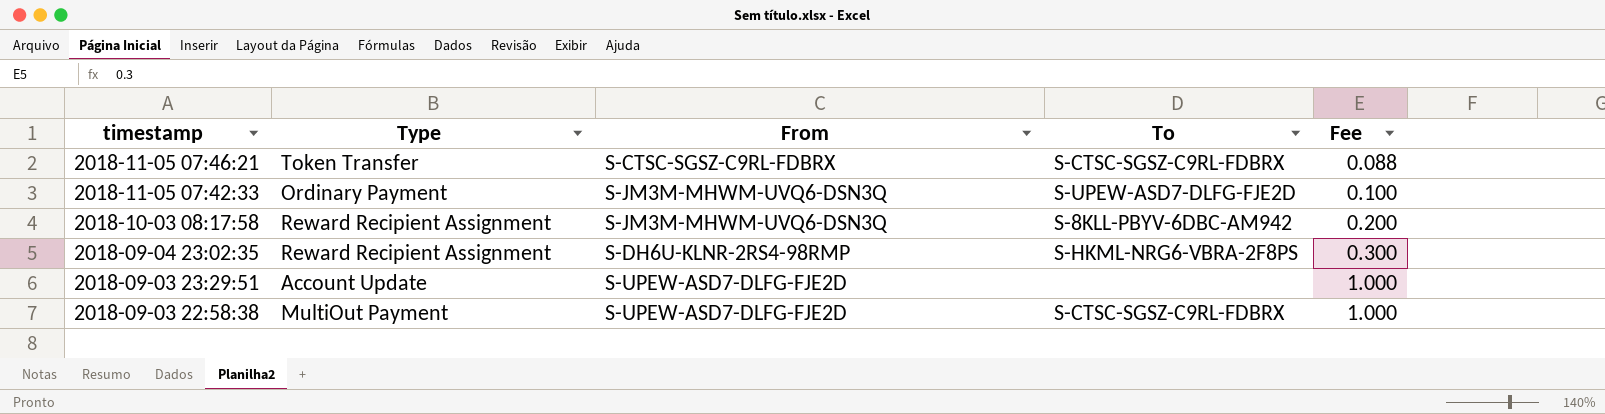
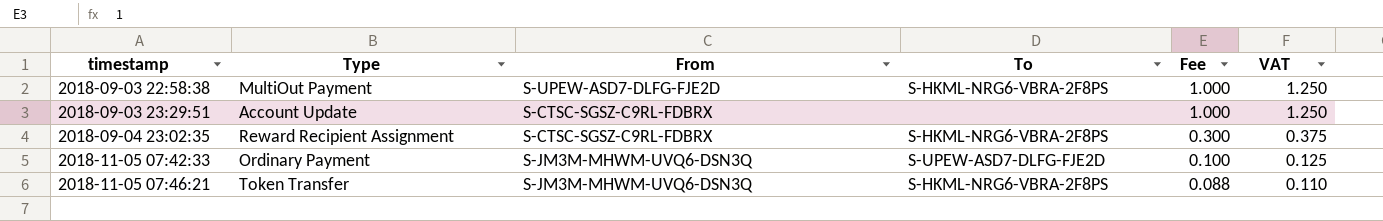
row order: timestamp descending -> timestamp ascending
column VAT | formula: none -> [Fee] * 1.25
row 2018-10-03 08:17:58: Reward Recipient Assignment | S-JM3M-MHWM-UVQ6-DSN3Q | S-8KLL-PBYV-6DBC-AM942 | 0.200 -> none
2018-09-03 22:58:38 | To: S-CTSC-SGSZ-C9RL-FDBRX -> S-HKML-NRG6-VBRA-2F8PS
2018-09-03 23:29:51 | From: S-UPEW-ASD7-DLFG-FJE2D -> S-CTSC-SGSZ-C9RL-FDBRX
2018-09-04 23:02:35 | From: S-DH6U-KLNR-2RS4-98RMP -> S-CTSC-SGSZ-C9RL-FDBRX
2018-11-05 07:46:21 | From: S-CTSC-SGSZ-C9RL-FDBRX -> S-JM3M-MHWM-UVQ6-DSN3Q
2018-11-05 07:46:21 | To: S-CTSC-SGSZ-C9RL-FDBRX -> S-HKML-NRG6-VBRA-2F8PS

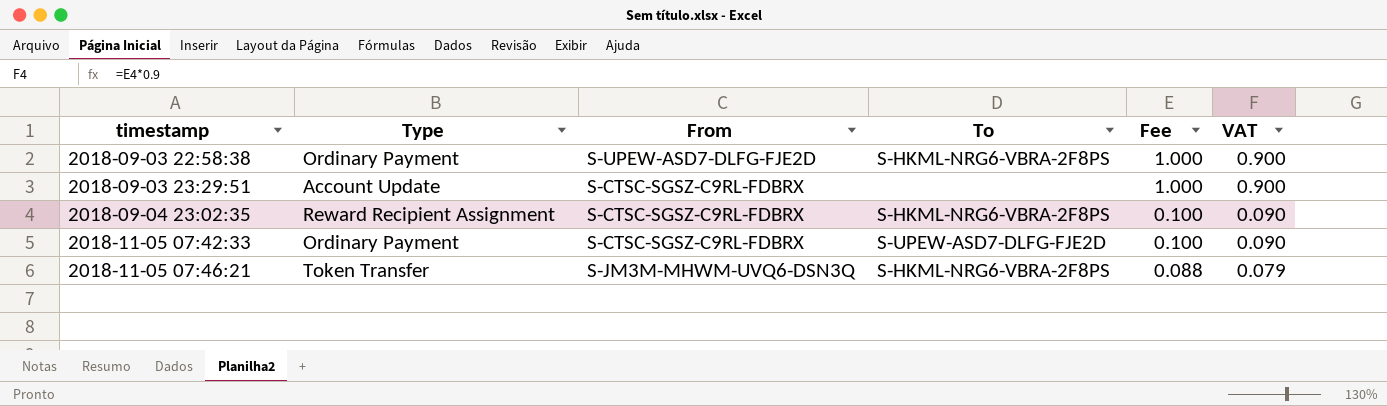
column VAT | formula: [Fee] * 1.25 -> [Fee] * 0.9
2018-09-03 22:58:38 | Type: MultiOut Payment -> Ordinary Payment
2018-09-04 23:02:35 | Fee: 0.300 -> 0.100
2018-11-05 07:42:33 | From: S-JM3M-MHWM-UVQ6-DSN3Q -> S-CTSC-SGSZ-C9RL-FDBRX

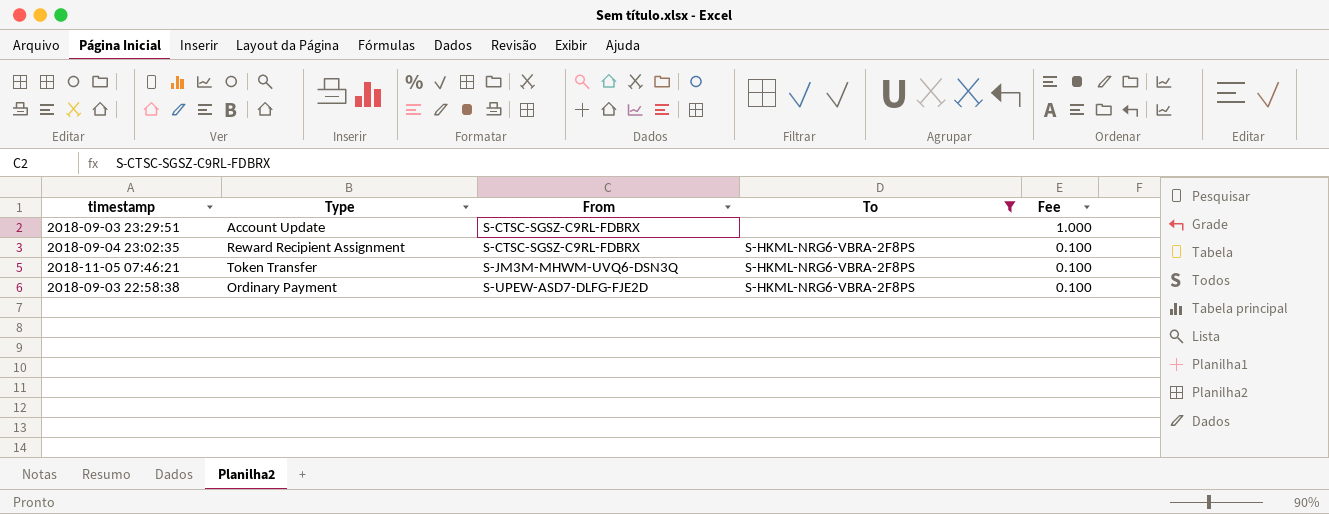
filter: none -> To != S-UPEW-ASD7-DLFG-FJE2D
row order: timestamp ascending -> From ascending
column VAT | formula: [Fee] * 0.9 -> none
2018-11-05 07:46:21 | Fee: 0.088 -> 0.100
2018-09-03 22:58:38 | Fee: 1.000 -> 0.100

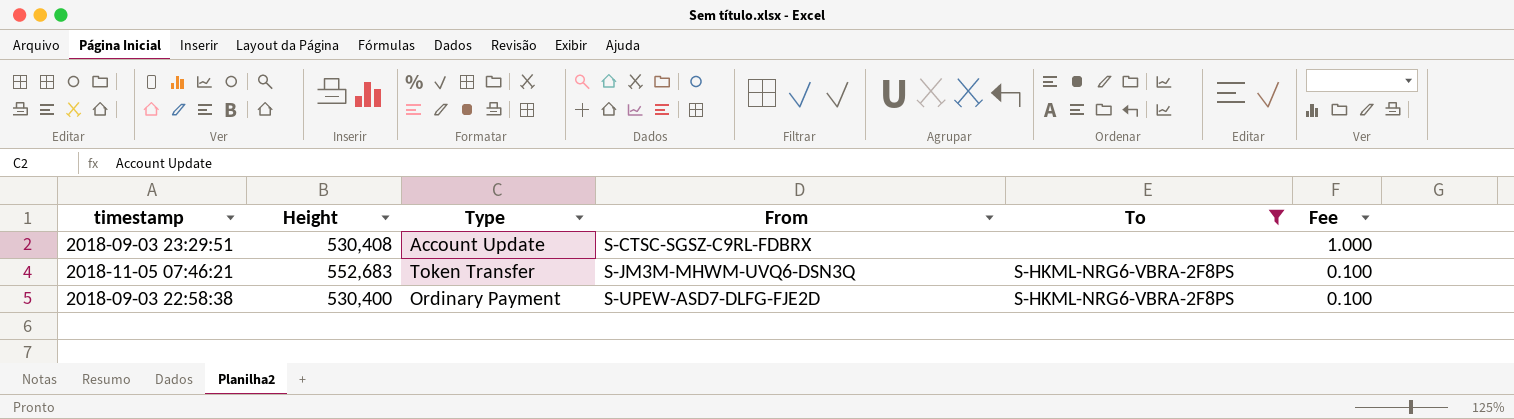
column Height | position: none -> 2
row 2018-09-04 23:02:35: Reward Recipient Assignment | S-CTSC-SGSZ-C9RL-FDBRX | S-HKML-NRG6-VBRA-2F8PS | 0.100 -> none

